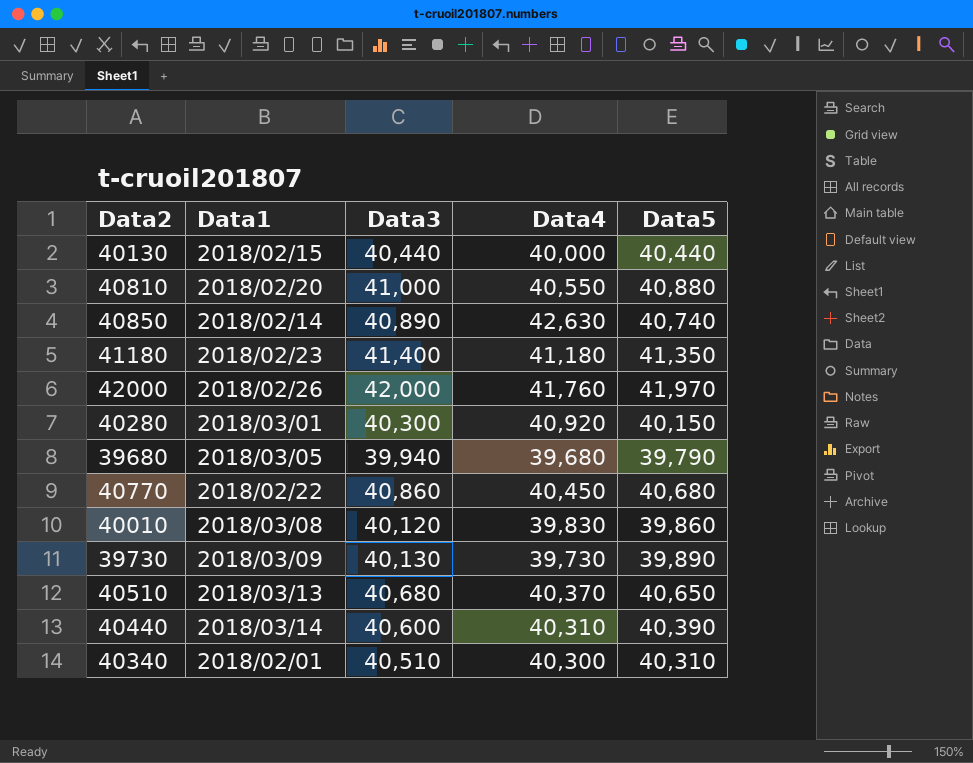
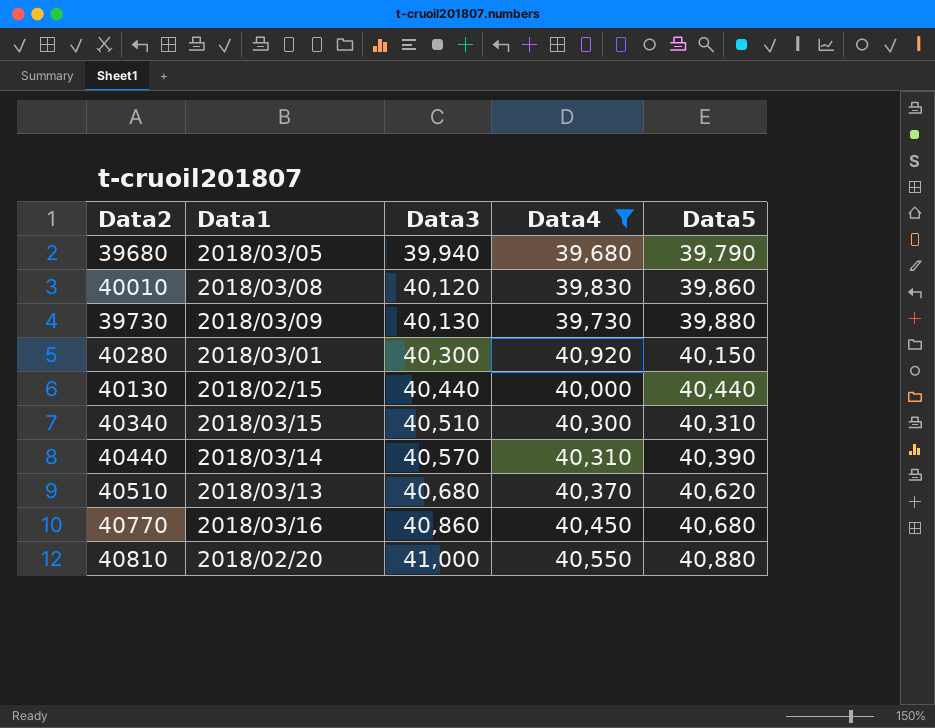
filter: none -> Data4 <= 40,920
row order: none -> Data3 ascending
39730 | Data5: 39,890 -> 39,880
40340 | Data1: 2018/02/01 -> 2018/03/15
40440 | Data3: 40,600 -> 40,570
40510 | Data5: 40,650 -> 40,620
40770 | Data1: 2018/02/22 -> 2018/03/16

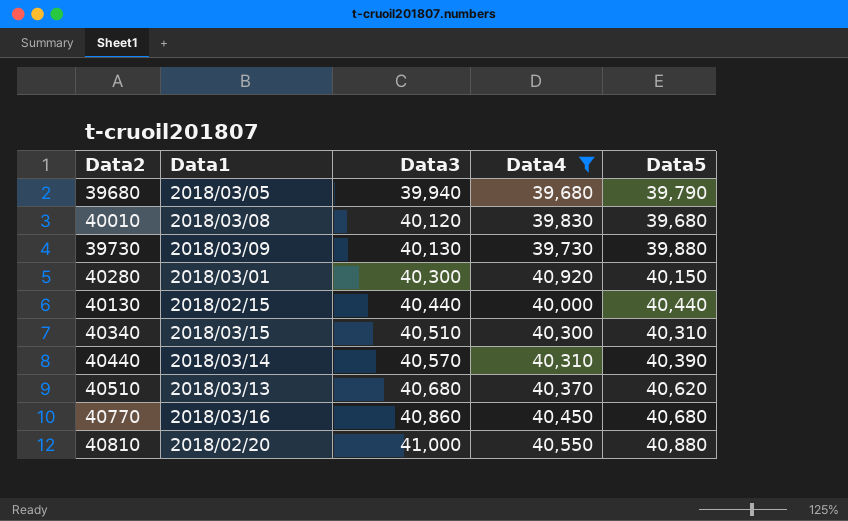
40010 | Data5: 39,860 -> 39,680

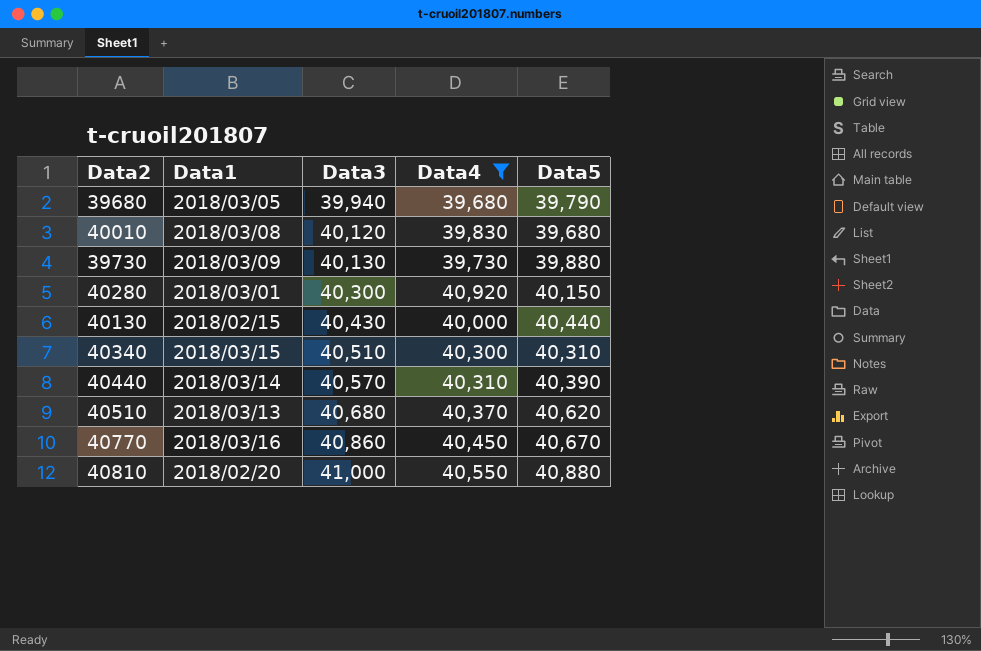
40130 | Data3: 40,440 -> 40,430
40770 | Data5: 40,680 -> 40,670

